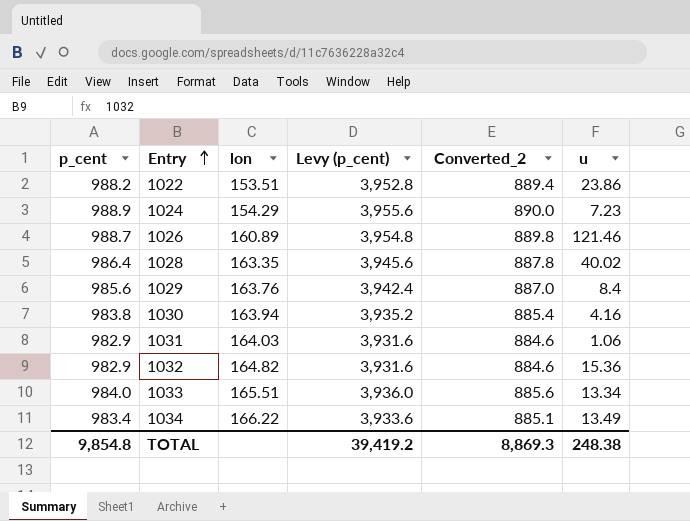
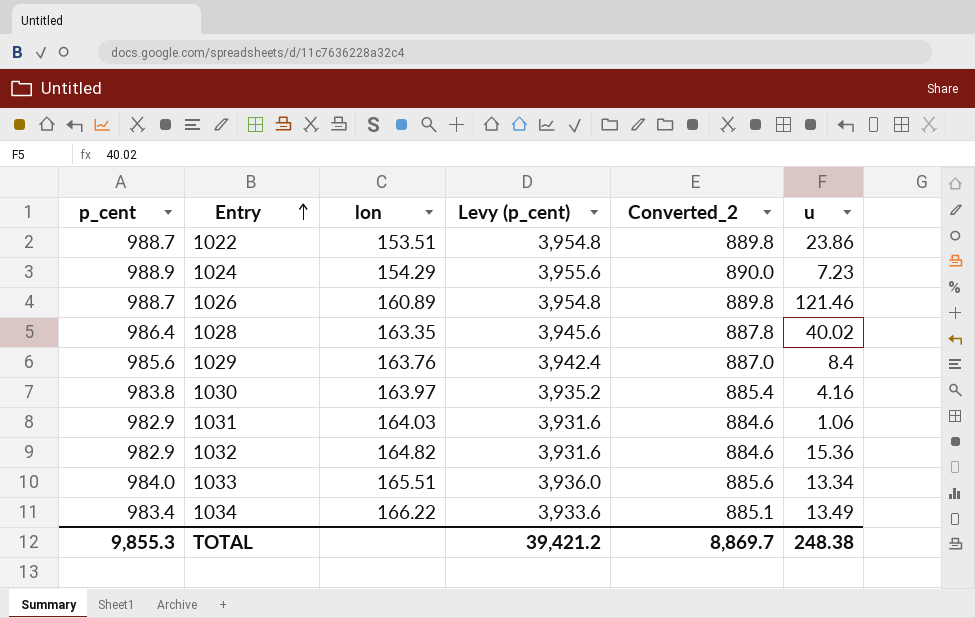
1022 | p_cent: 988.2 -> 988.7
1022 | Levy (p_cent): 3,952.8 -> 3,954.8
1022 | Converted_2: 889.4 -> 889.8
1030 | lon: 163.94 -> 163.97
TOTAL | p_cent: 9,854.8 -> 9,855.3
TOTAL | Levy (p_cent): 39,419.2 -> 39,421.2
TOTAL | Converted_2: 8,869.3 -> 8,869.7

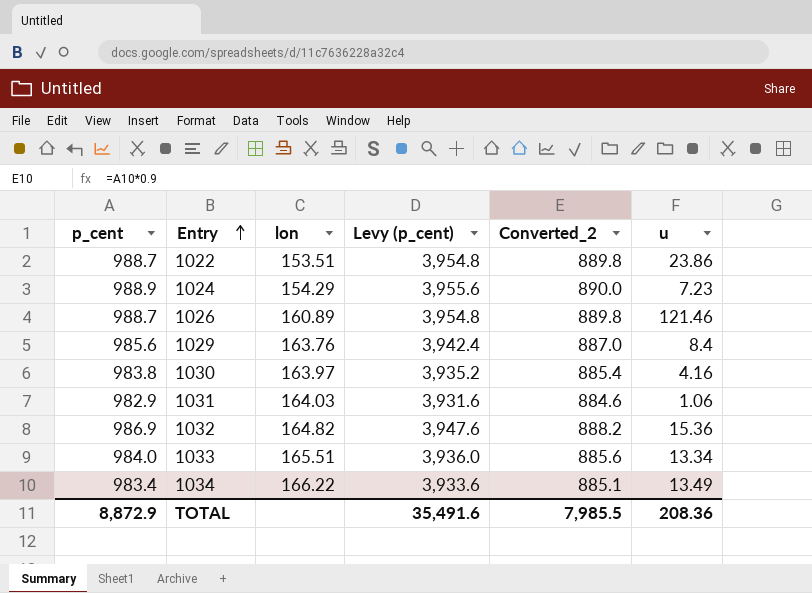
row 1028: 986.4 | 163.35 | 3,945.6 | 887.8 | 40.02 -> none
1032 | p_cent: 982.9 -> 986.9
1032 | Levy (p_cent): 3,931.6 -> 3,947.6
1032 | Converted_2: 884.6 -> 888.2
TOTAL | p_cent: 9,855.3 -> 8,872.9
TOTAL | Levy (p_cent): 39,421.2 -> 35,491.6
TOTAL | Converted_2: 8,869.7 -> 7,985.5
TOTAL | u: 248.38 -> 208.36

